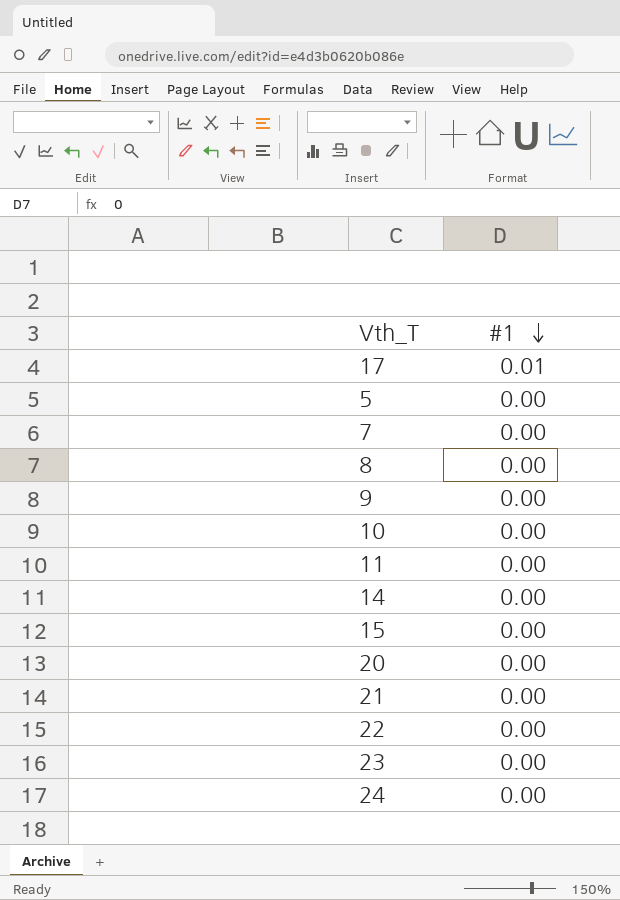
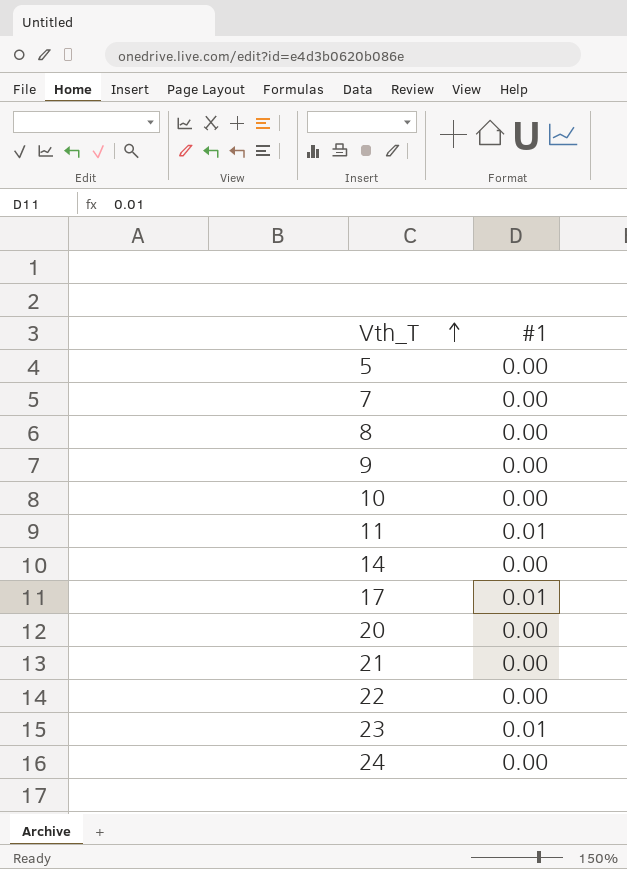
row order: #1 descending -> Vth_T ascending
row 15: 0.00 -> none
11 | #1: 0.00 -> 0.01
23 | #1: 0.00 -> 0.01

